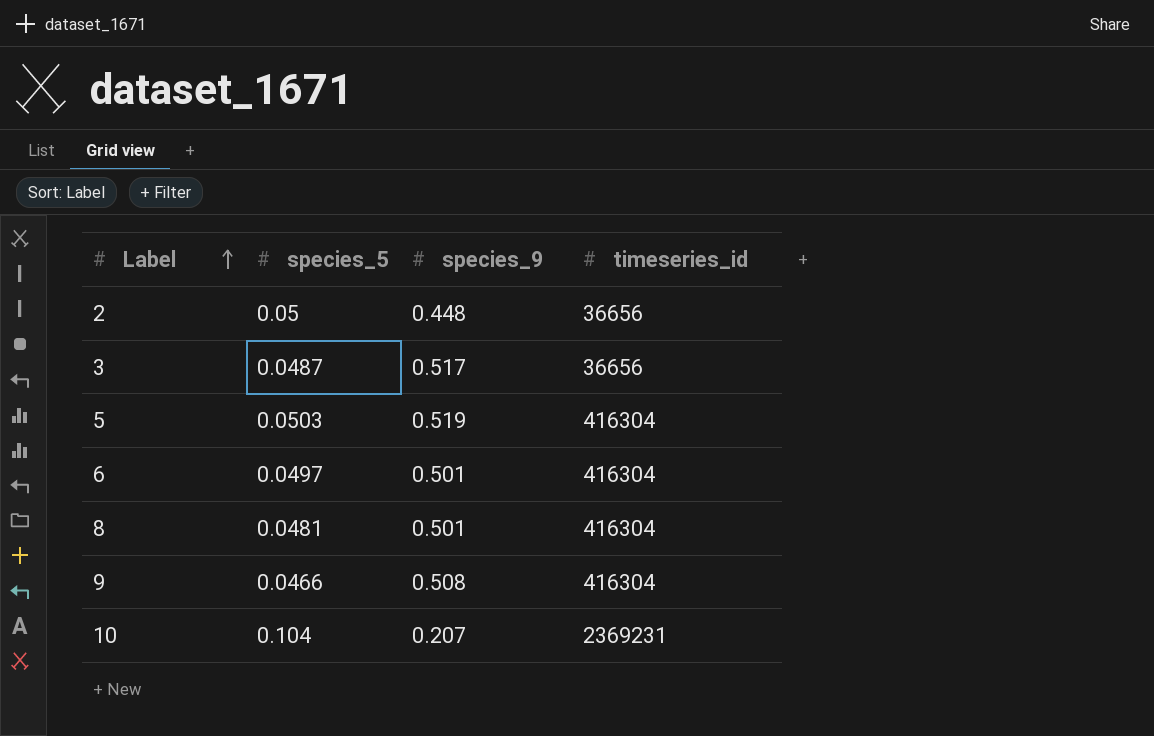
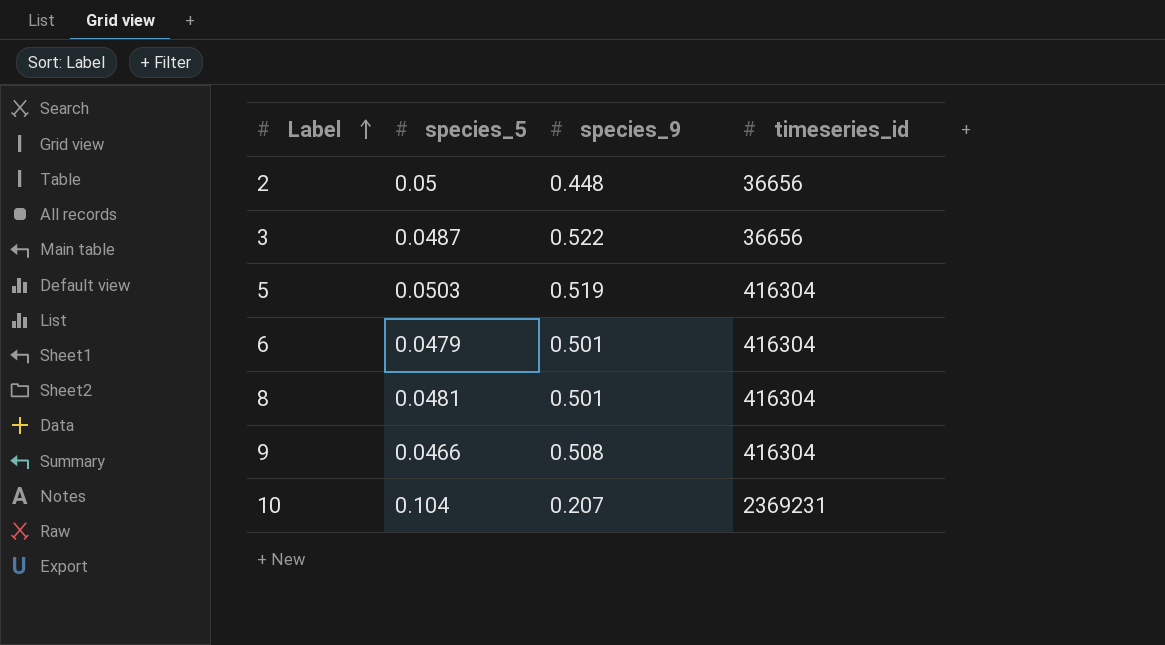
3 | species_9: 0.517 -> 0.522
6 | species_5: 0.0497 -> 0.0479

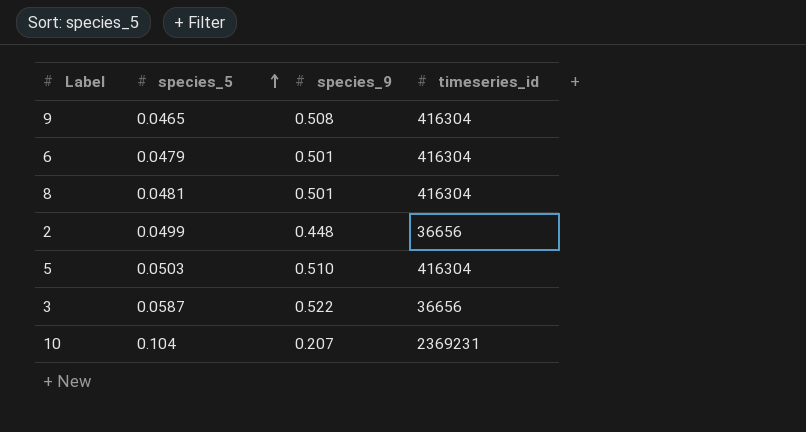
row order: Label ascending -> species_5 ascending
9 | species_5: 0.0466 -> 0.0465
2 | species_5: 0.05 -> 0.0499
5 | species_9: 0.519 -> 0.510
3 | species_5: 0.0487 -> 0.0587

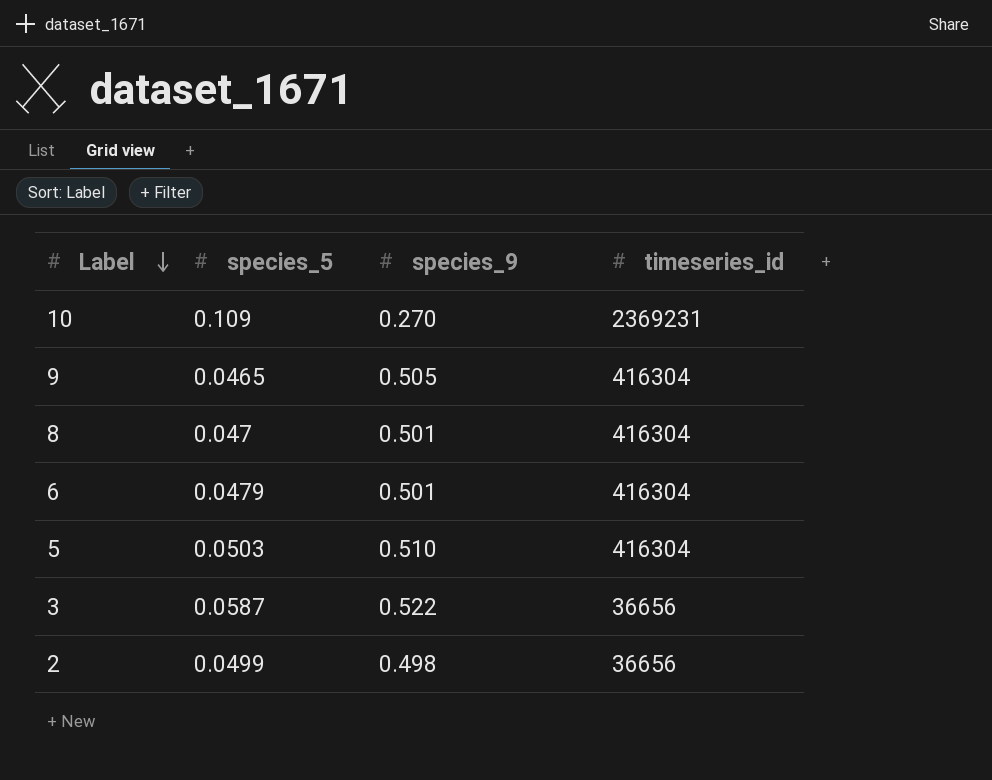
row order: species_5 ascending -> Label descending
10 | species_5: 0.104 -> 0.109
10 | species_9: 0.207 -> 0.270
9 | species_9: 0.508 -> 0.505
8 | species_5: 0.0481 -> 0.047
2 | species_9: 0.448 -> 0.498

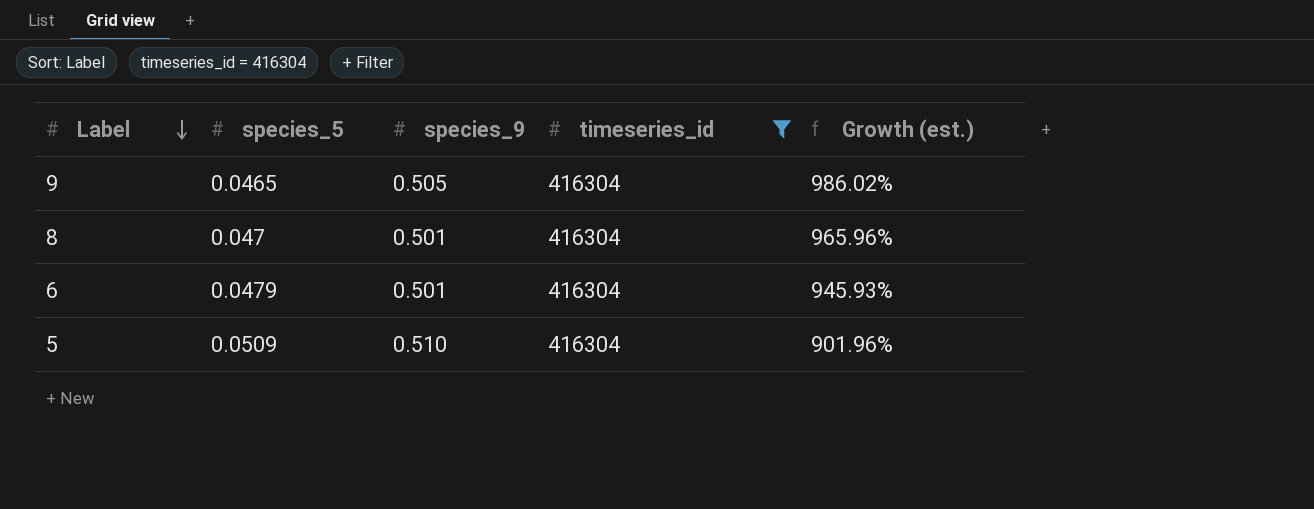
filter: none -> timeseries_id = 416304
column Growth (est.) | formula: none -> ([species_9] - [species_5]) / [species_5]
5 | species_5: 0.0503 -> 0.0509

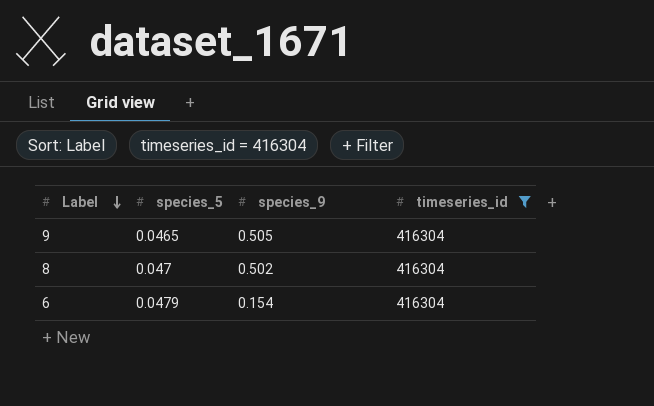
column Growth (est.) | formula: ([species_9] - [species_5]) / [species_5] -> none
row 5: 0.0509 | 0.510 | 416304 | 901.96% -> none
8 | species_9: 0.501 -> 0.502
6 | species_9: 0.501 -> 0.154

